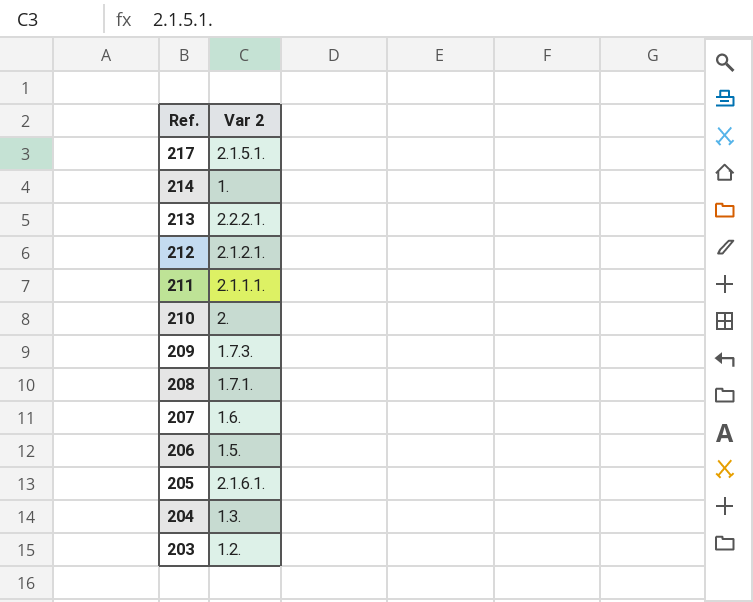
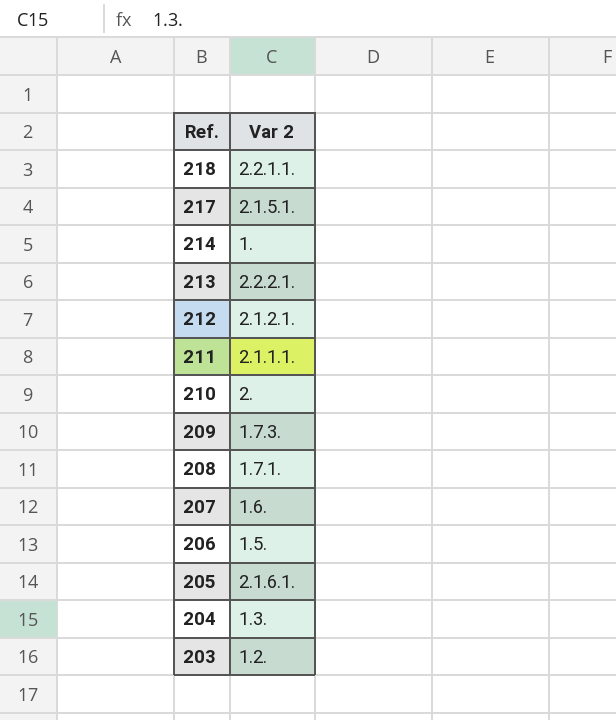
row 218: none -> 2.2.1.1.

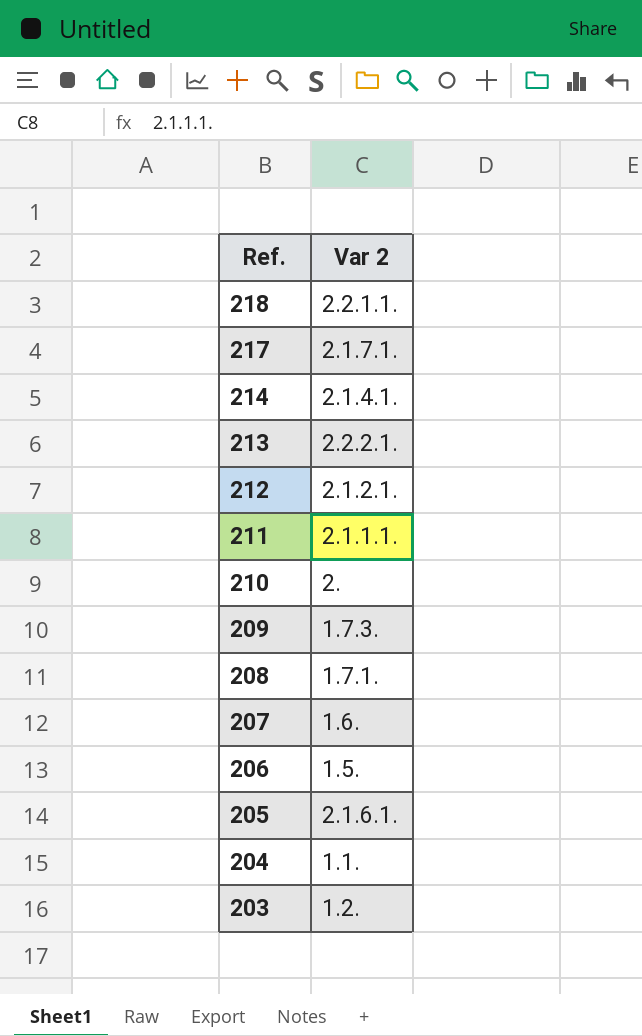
217 | Var 2: 2.1.5.1. -> 2.1.7.1.
214 | Var 2: 1. -> 2.1.4.1.
204 | Var 2: 1.3. -> 1.1.

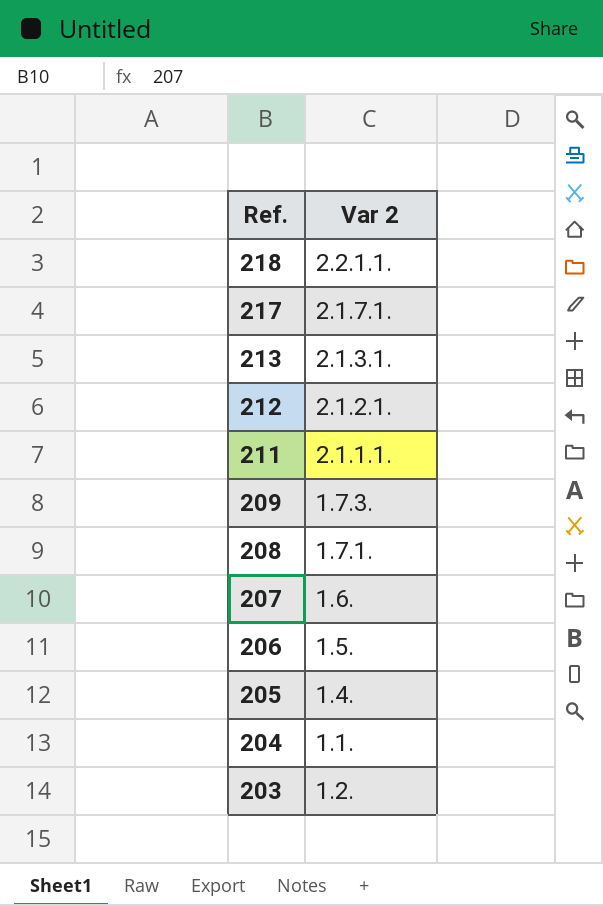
row 214: 2.1.4.1. -> none
row 210: 2. -> none
213 | Var 2: 2.2.2.1. -> 2.1.3.1.
205 | Var 2: 2.1.6.1. -> 1.4.

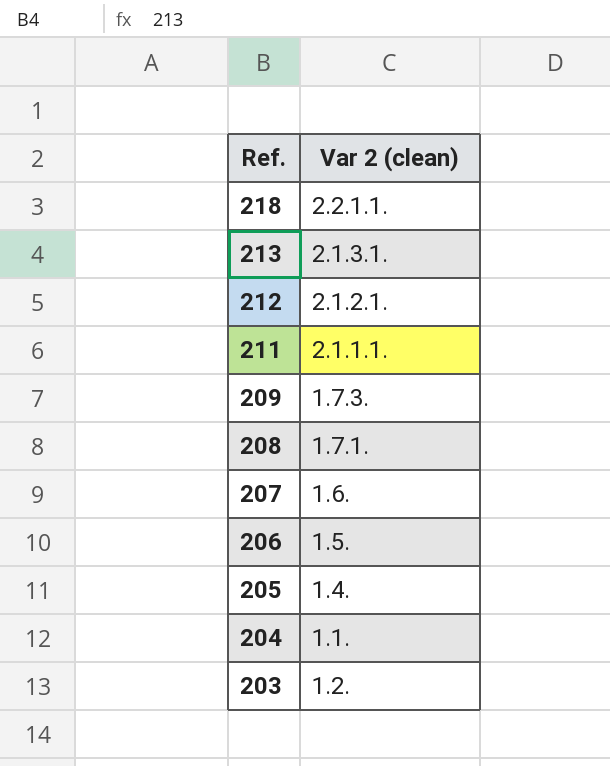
column name: Var 2 -> Var 2 (clean)
row 217: 2.1.7.1. -> none

